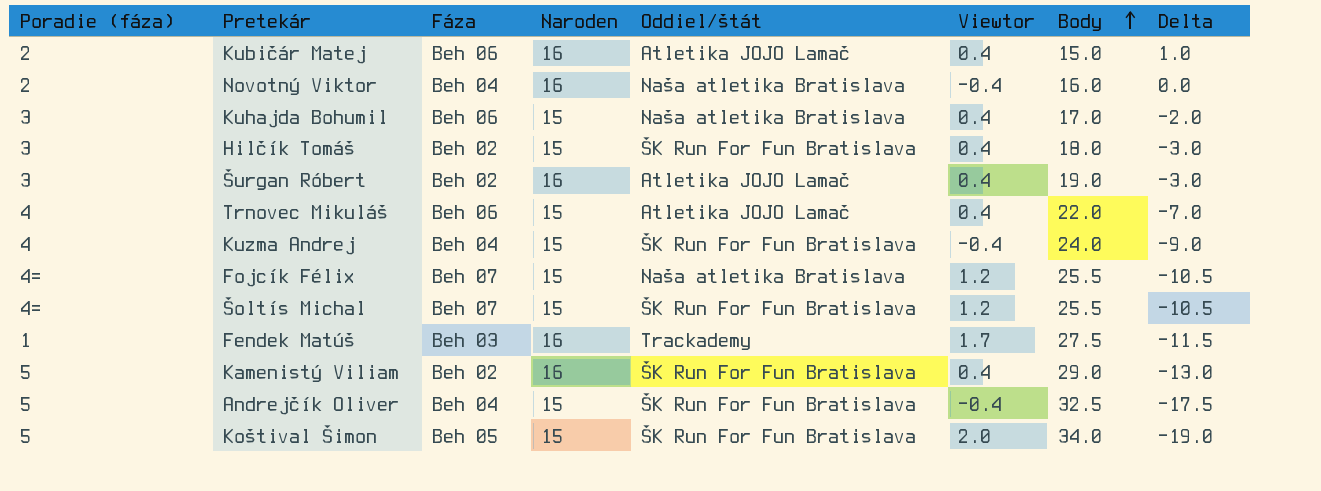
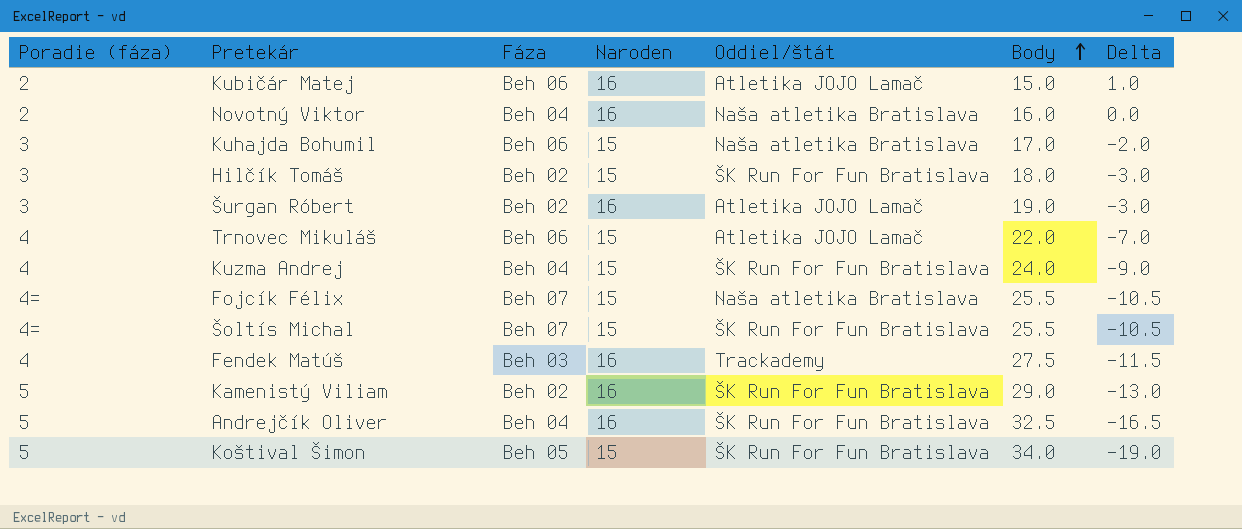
column Viewtor | position: 6 -> none
Fendek Matúš | Poradie (fáza): 1 -> 4
Andrejčík Oliver | Naroden: 15 -> 16
Andrejčík Oliver | Delta: -17.5 -> -16.5

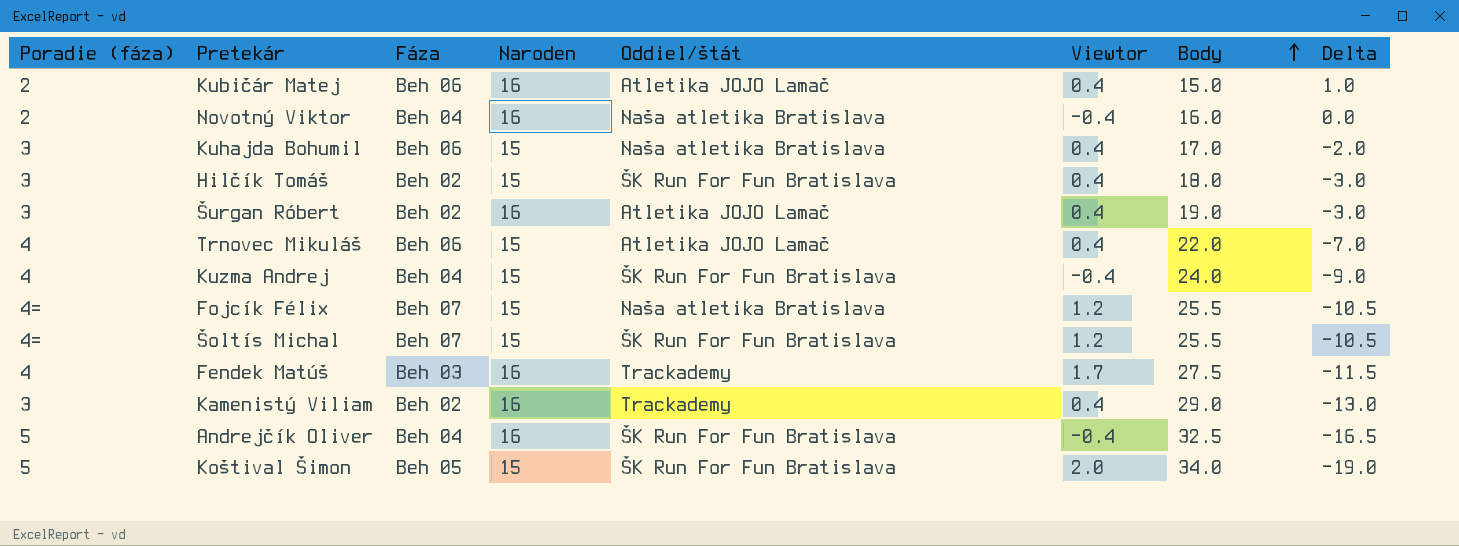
column Viewtor | position: none -> 6
Kamenistý Viliam | Poradie (fáza): 5 -> 3
Kamenistý Viliam | Oddiel/štát: ŠK Run For Fun Bratislava -> Trackademy

